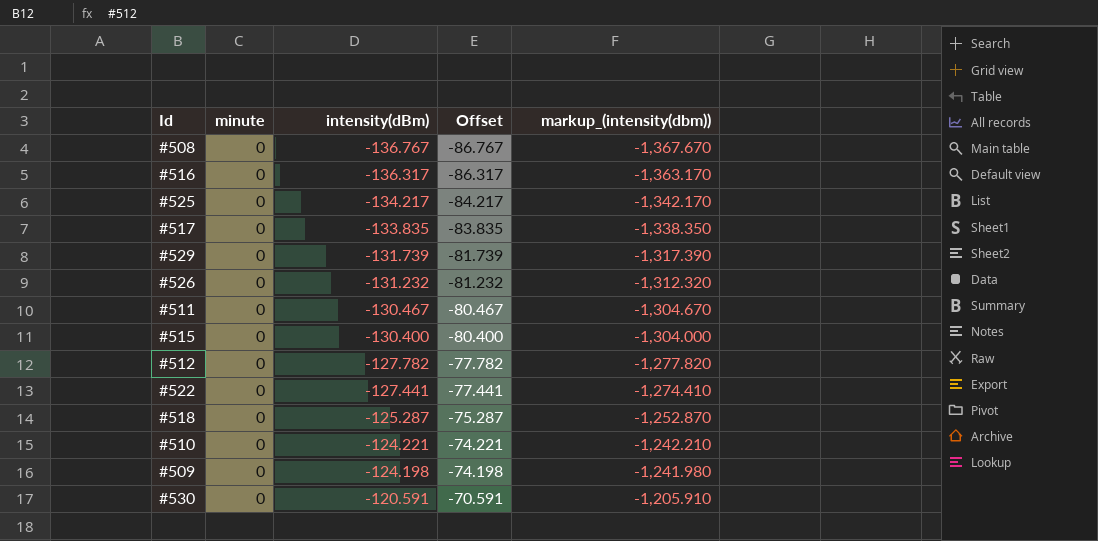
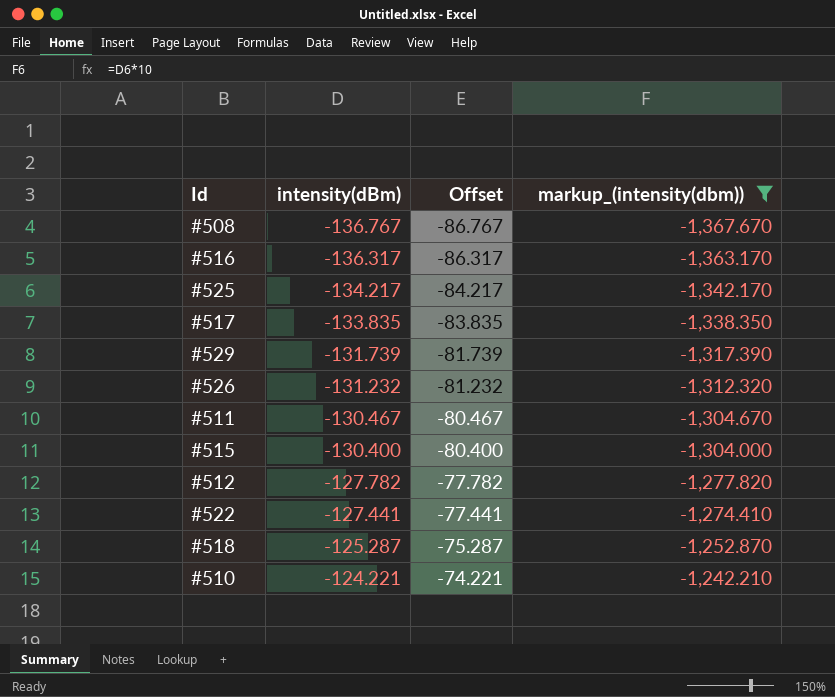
filter: none -> markup_(intensity(dbm)) <= -1,242.210
column minute | position: 2 -> none

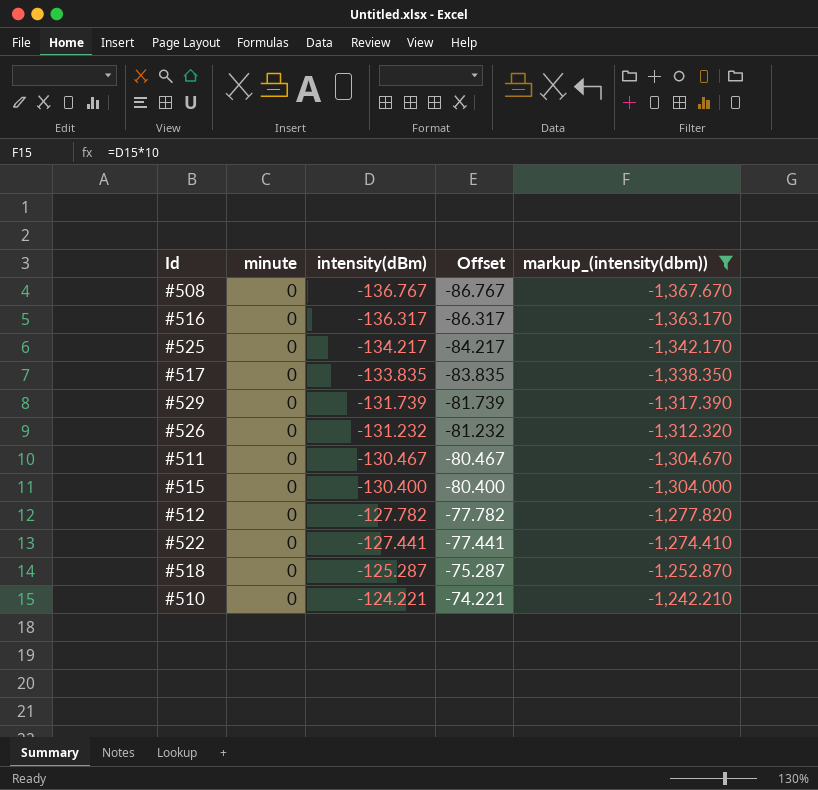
column minute | position: none -> 2

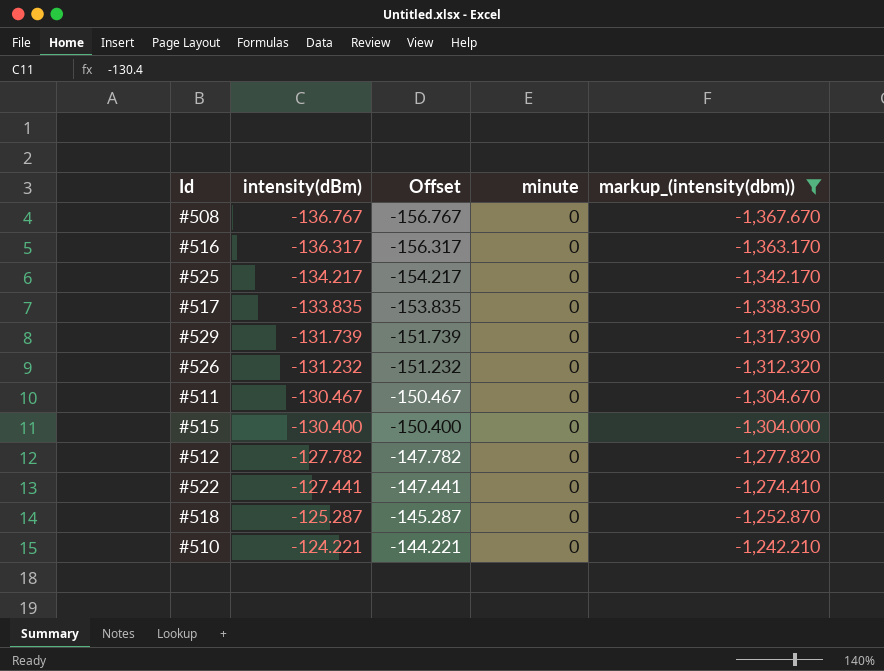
column Offset | formula: [intensity(dBm)] + 50 -> [intensity(dBm)] - 20
column minute | position: 2 -> 4

